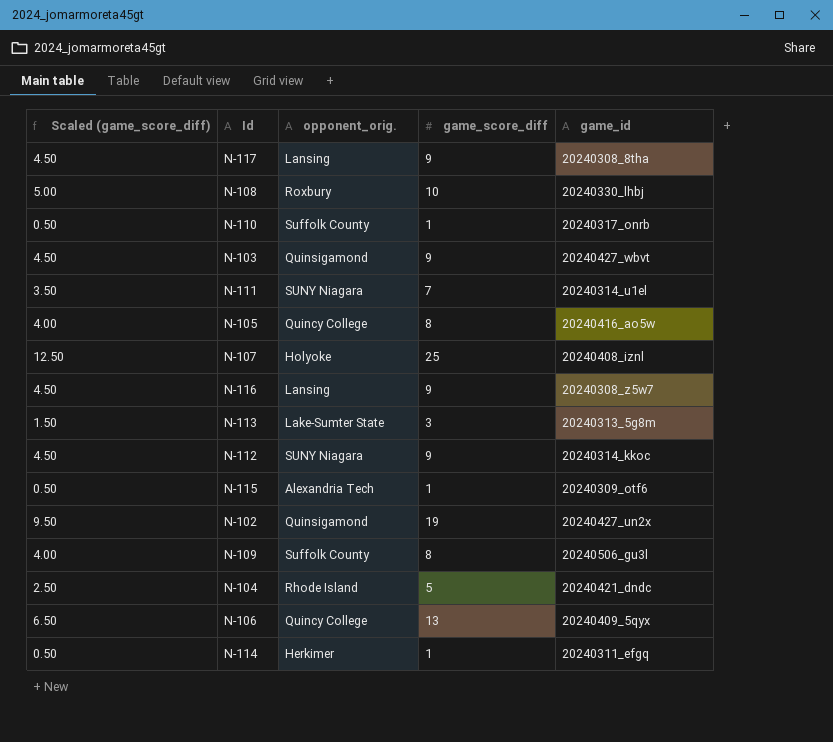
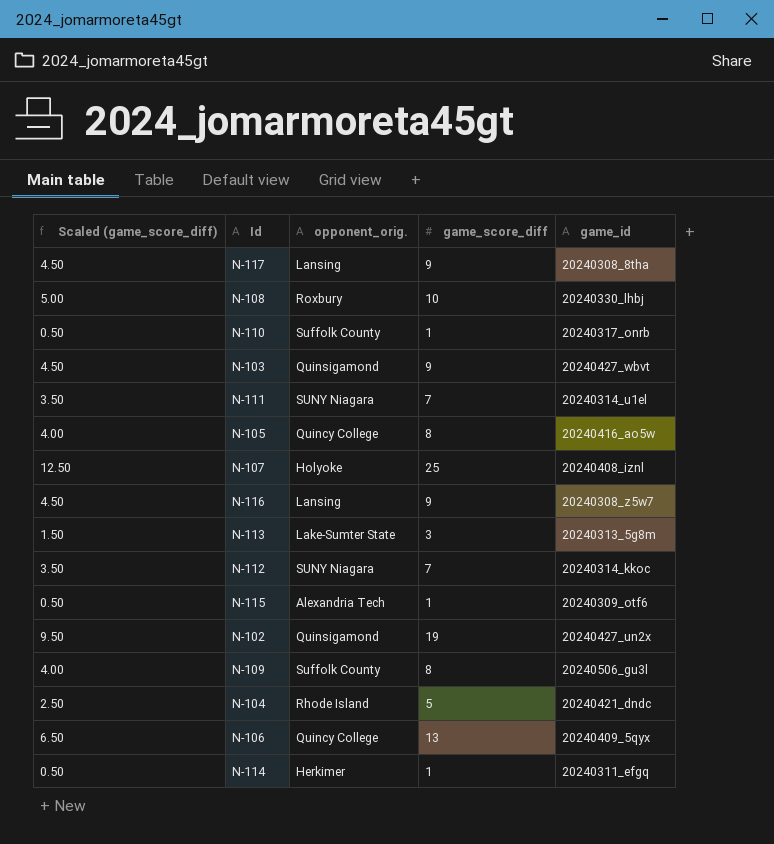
N-112 | Scaled (game_score_diff): 4.50 -> 3.50
N-112 | game_score_diff: 9 -> 7

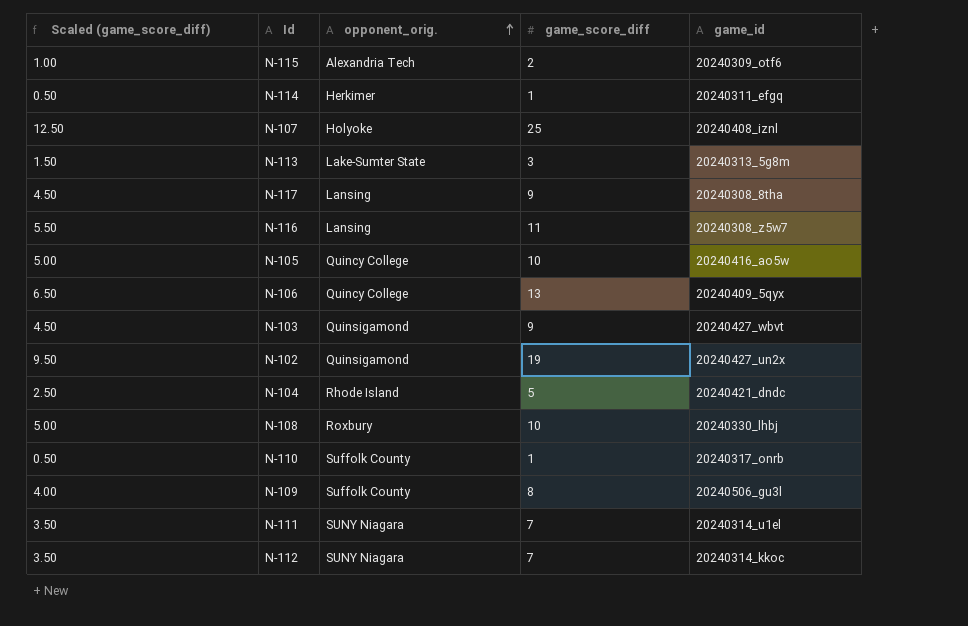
row order: none -> opponent_orig. ascending
N-115 | Scaled (game_score_diff): 0.50 -> 1.00
N-115 | game_score_diff: 1 -> 2
N-116 | Scaled (game_score_diff): 4.50 -> 5.50
N-116 | game_score_diff: 9 -> 11
N-105 | Scaled (game_score_diff): 4.00 -> 5.00
N-105 | game_score_diff: 8 -> 10

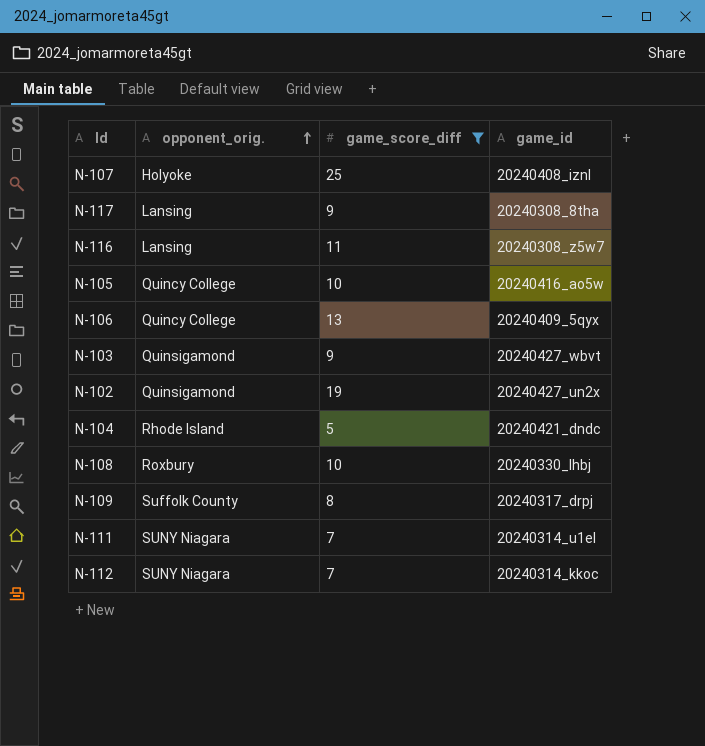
filter: none -> game_score_diff >= 5
column Scaled (game_score_diff) | formula: [game_score_diff] * 0.5 -> none
N-109 | game_id: 20240506_gu3l -> 20240317_drpj

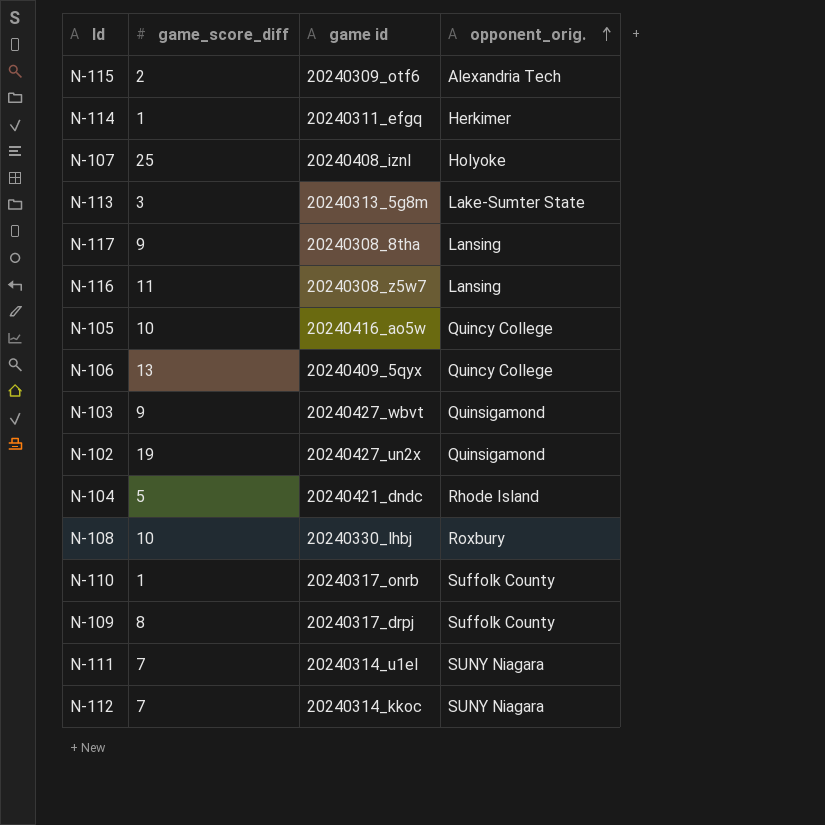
filter: game_score_diff >= 5 -> none
column name: game_id -> game id
column opponent_orig. | position: 2 -> 4

